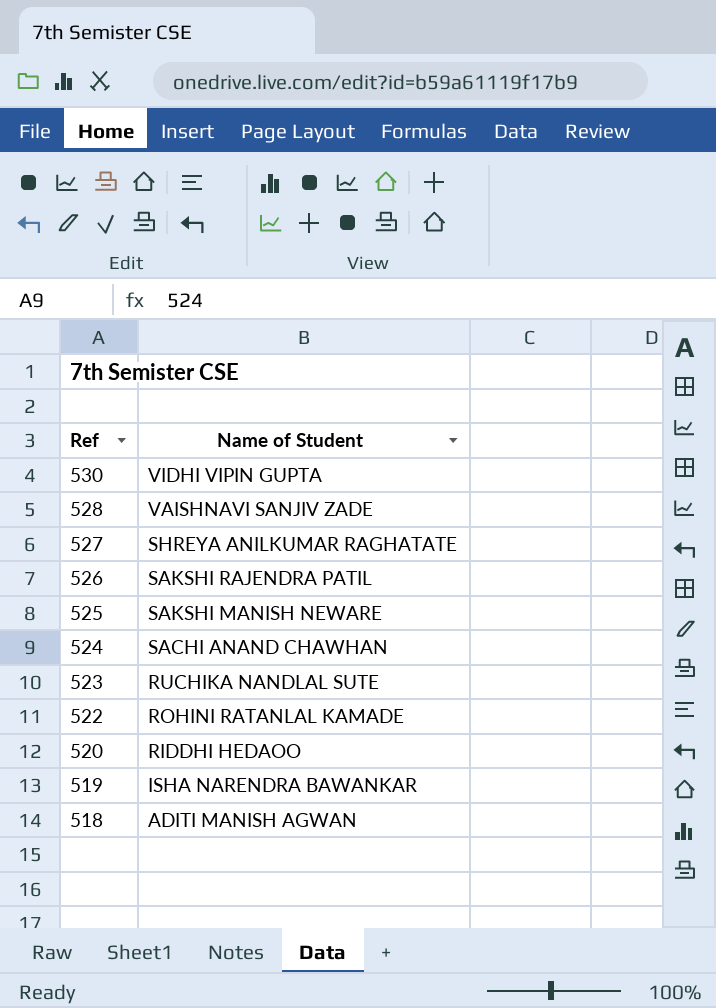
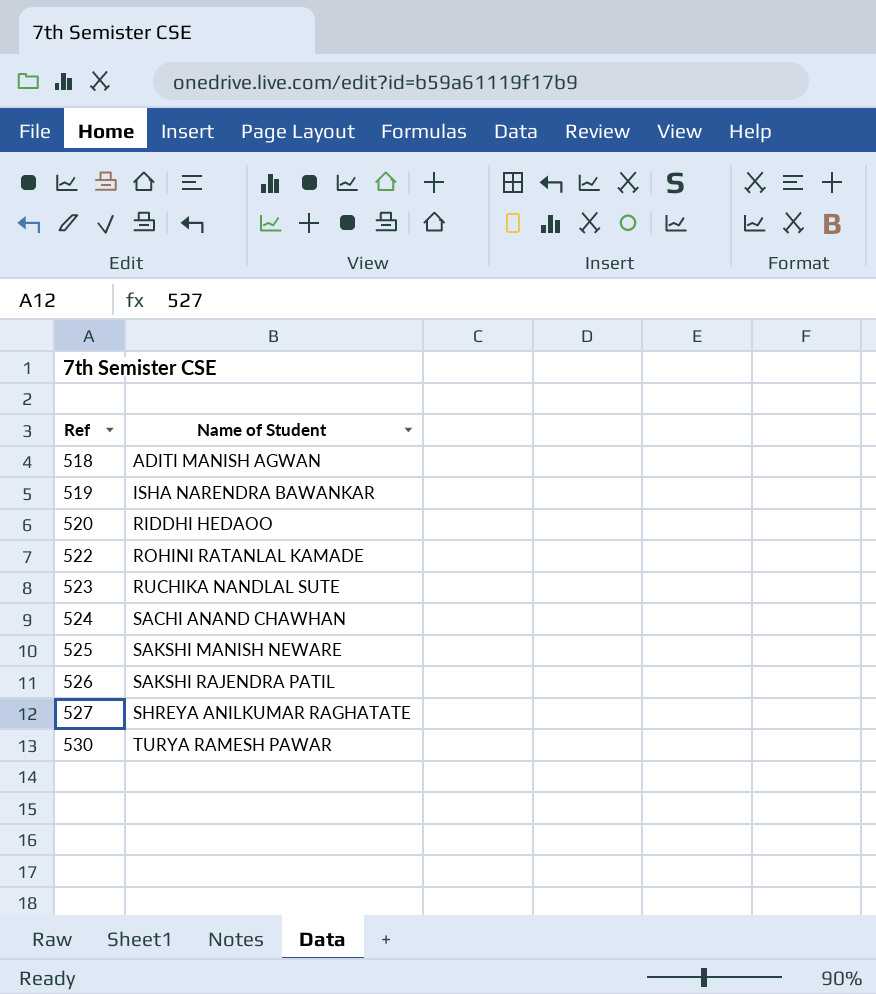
row order: Ref descending -> Ref ascending
row 528: VAISHNAVI SANJIV ZADE -> none
530 | Name of Student: VIDHI VIPIN GUPTA -> TURYA RAMESH PAWAR

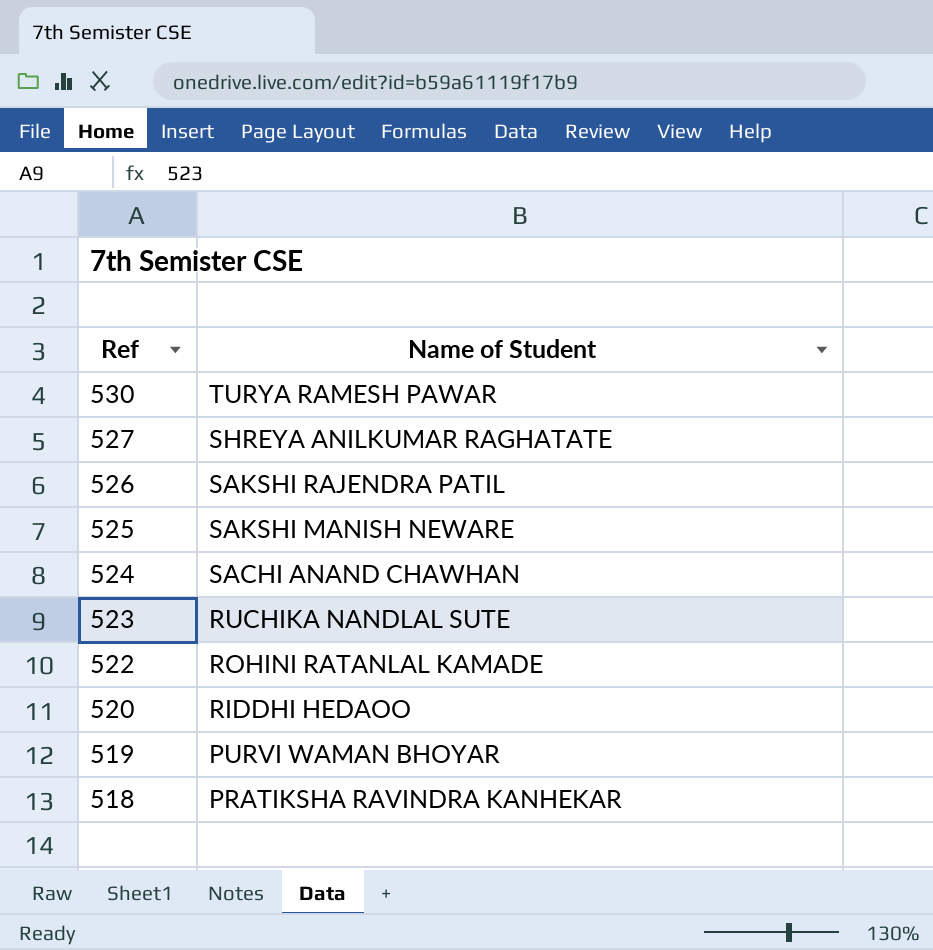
row order: Ref ascending -> Ref descending
519 | Name of Student: ISHA NARENDRA BAWANKAR -> PURVI WAMAN BHOYAR
518 | Name of Student: ADITI MANISH AGWAN -> PRATIKSHA RAVINDRA KANHEKAR

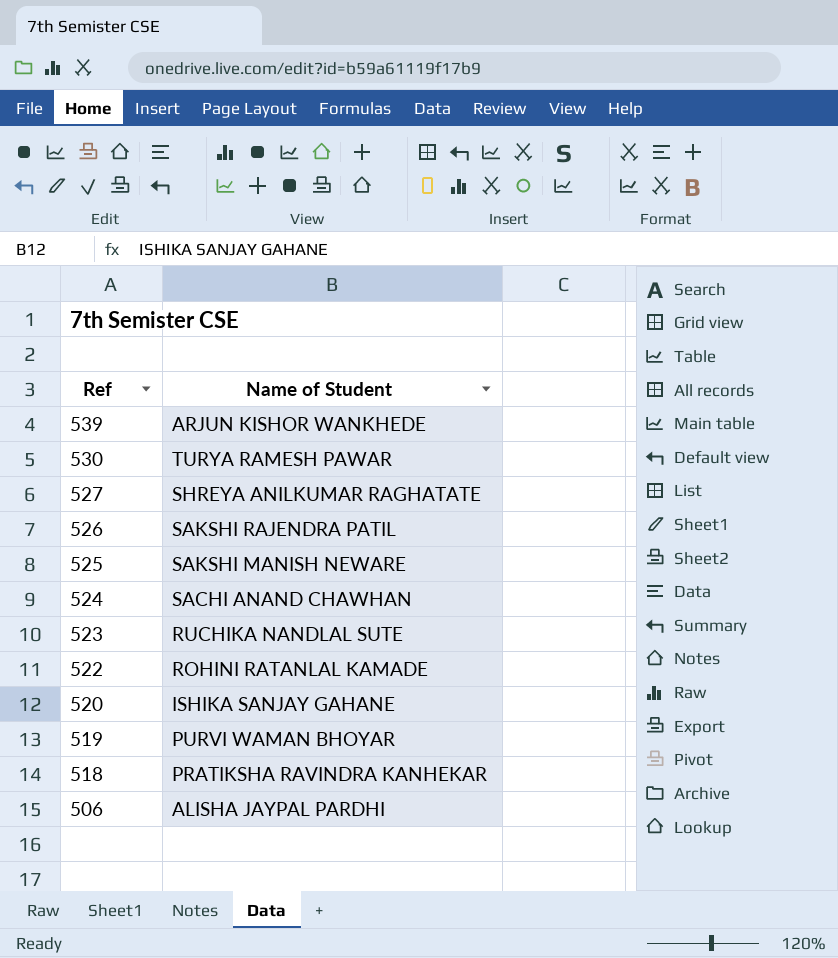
row 539: none -> ARJUN KISHOR WANKHEDE
520 | Name of Student: RIDDHI HEDAOO -> ISHIKA SANJAY GAHANE
row 506: none -> ALISHA JAYPAL PARDHI

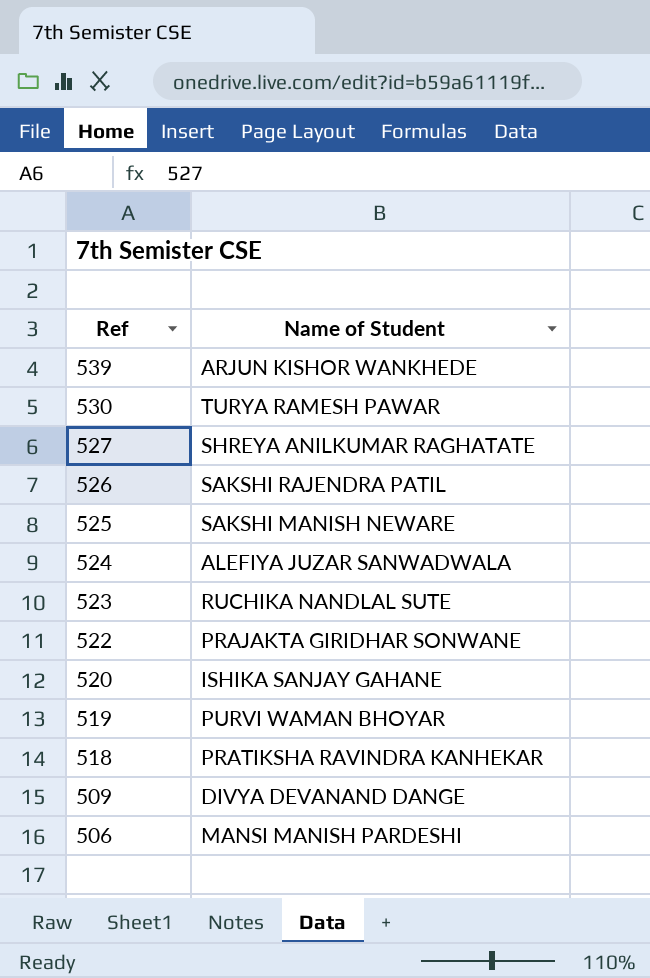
524 | Name of Student: SACHI ANAND CHAWHAN -> ALEFIYA JUZAR SANWADWALA
522 | Name of Student: ROHINI RATANLAL KAMADE -> PRAJAKTA GIRIDHAR SONWANE
row 509: none -> DIVYA DEVANAND DANGE
506 | Name of Student: ALISHA JAYPAL PARDHI -> MANSI MANISH PARDESHI

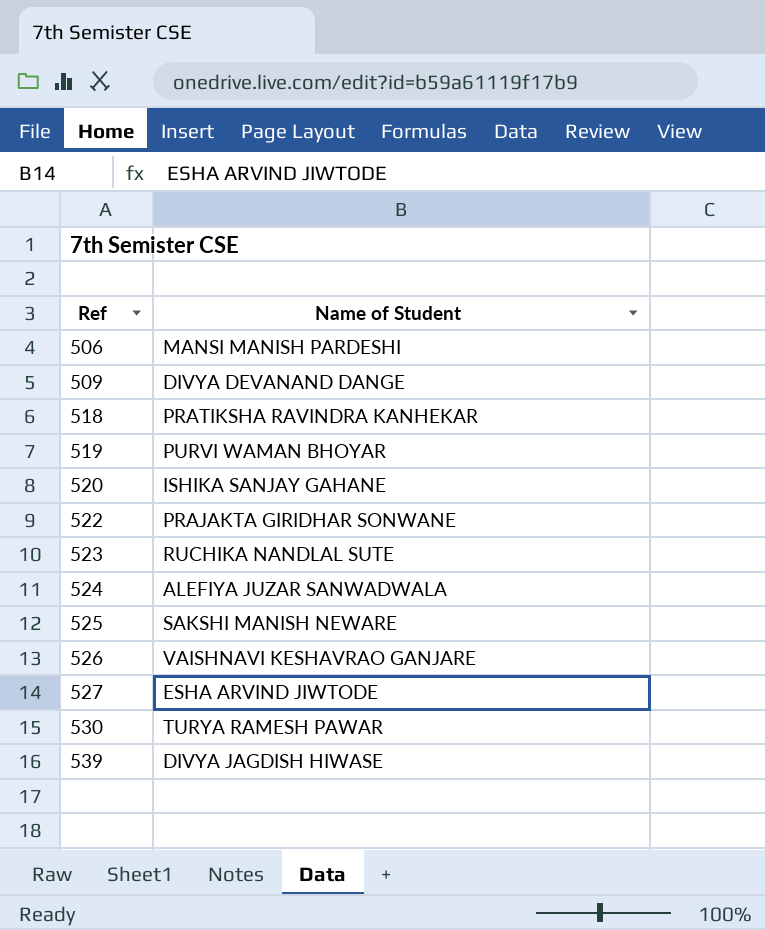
row order: Ref descending -> Ref ascending
526 | Name of Student: SAKSHI RAJENDRA PATIL -> VAISHNAVI KESHAVRAO GANJARE
527 | Name of Student: SHREYA ANILKUMAR RAGHATATE -> ESHA ARVIND JIWTODE
539 | Name of Student: ARJUN KISHOR WANKHEDE -> DIVYA JAGDISH HIWASE

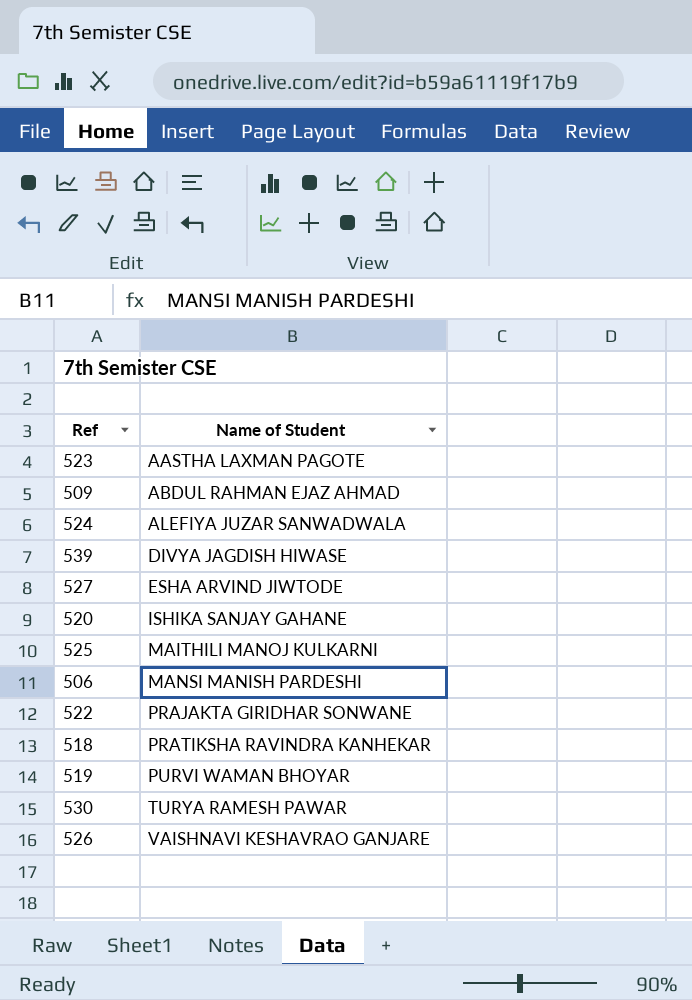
row order: Ref ascending -> Name of Student ascending
523 | Name of Student: RUCHIKA NANDLAL SUTE -> AASTHA LAXMAN PAGOTE
509 | Name of Student: DIVYA DEVANAND DANGE -> ABDUL RAHMAN EJAZ AHMAD
525 | Name of Student: SAKSHI MANISH NEWARE -> MAITHILI MANOJ KULKARNI

